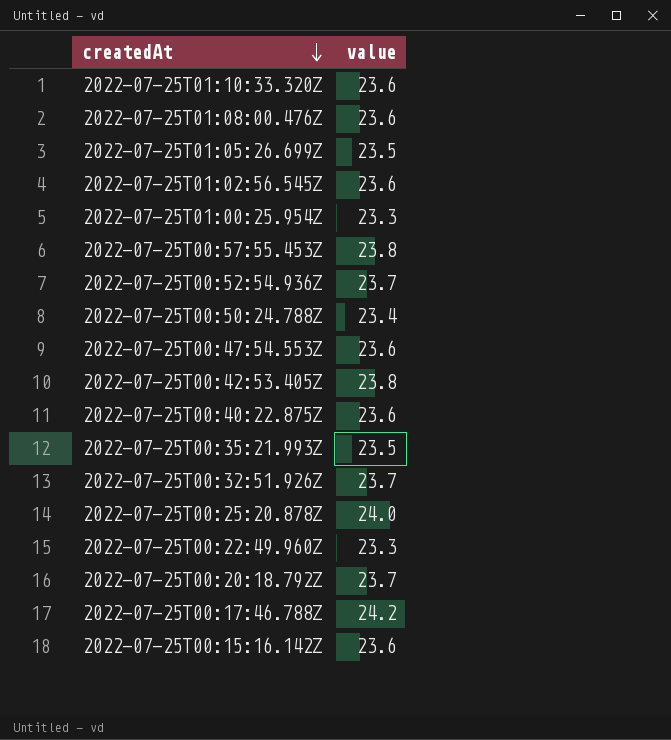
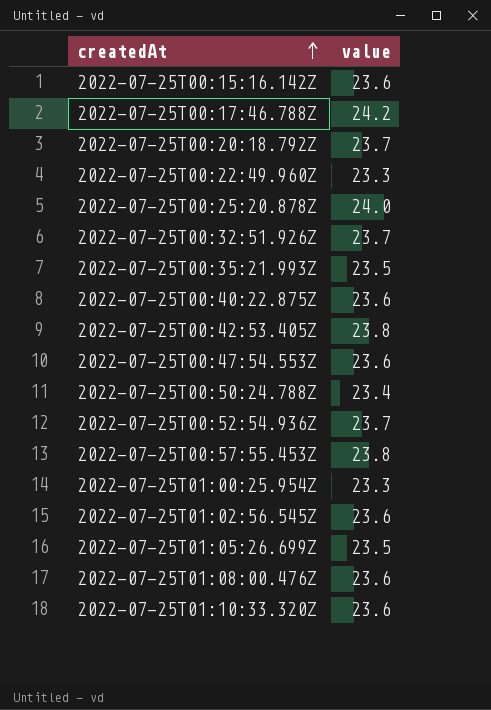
row order: createdAt descending -> createdAt ascending

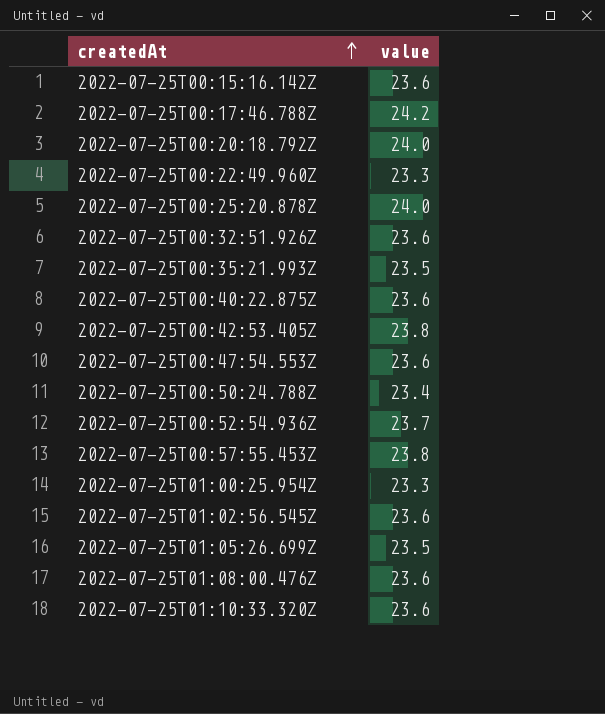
2022-07-25T00:20:18.792Z | value: 23.7 -> 24.0
2022-07-25T00:32:51.926Z | value: 23.7 -> 23.6

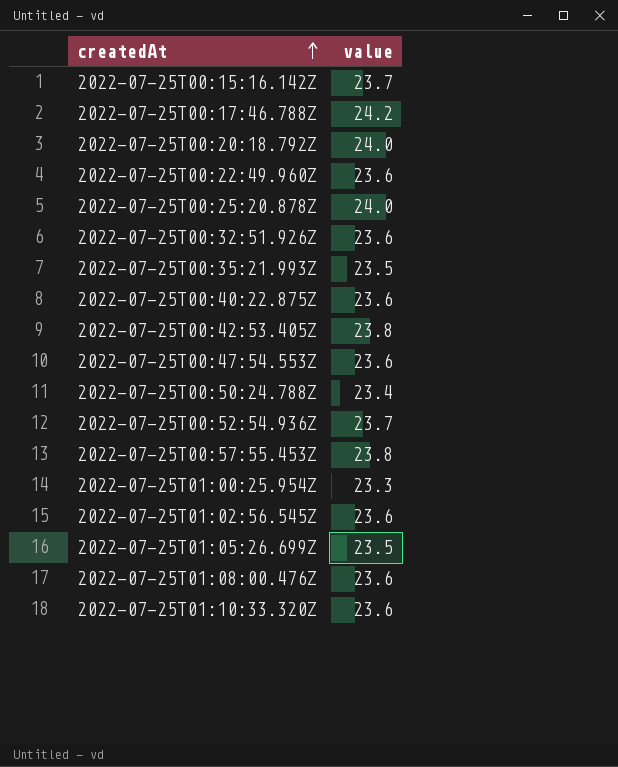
2022-07-25T00:15:16.142Z | value: 23.6 -> 23.7
2022-07-25T00:22:49.960Z | value: 23.3 -> 23.6

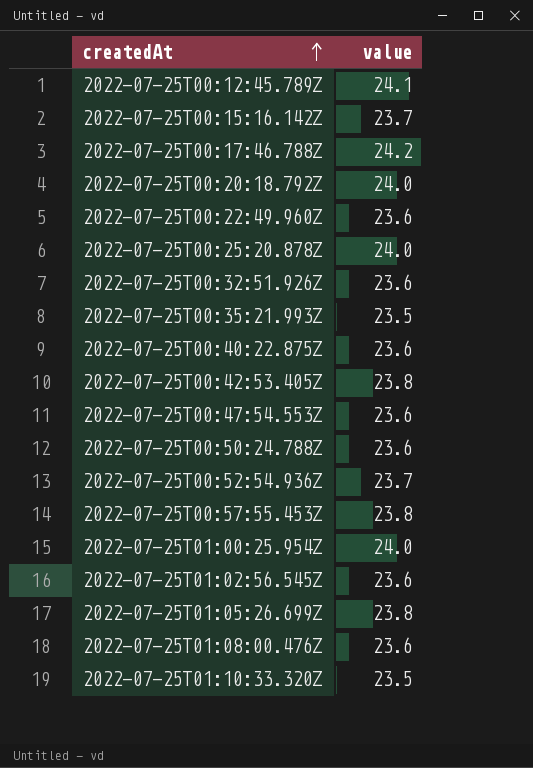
row 2022-07-25T00:12:45.789Z: none -> 24.1
2022-07-25T00:50:24.788Z | value: 23.4 -> 23.6
2022-07-25T01:00:25.954Z | value: 23.3 -> 24.0
2022-07-25T01:05:26.699Z | value: 23.5 -> 23.8
2022-07-25T01:10:33.320Z | value: 23.6 -> 23.5

